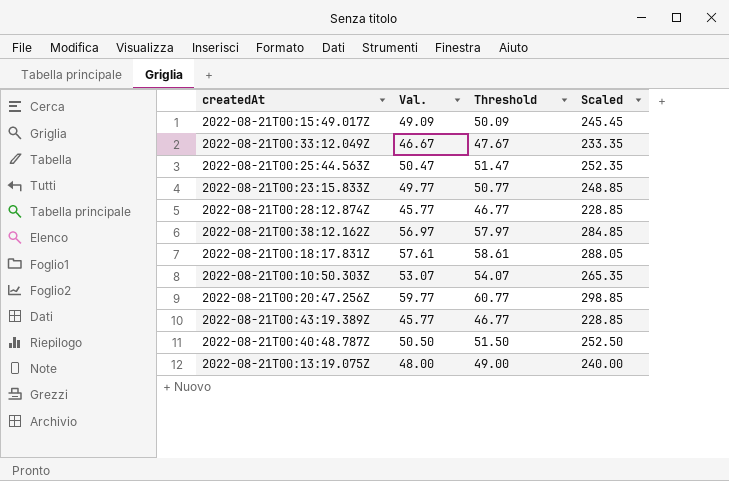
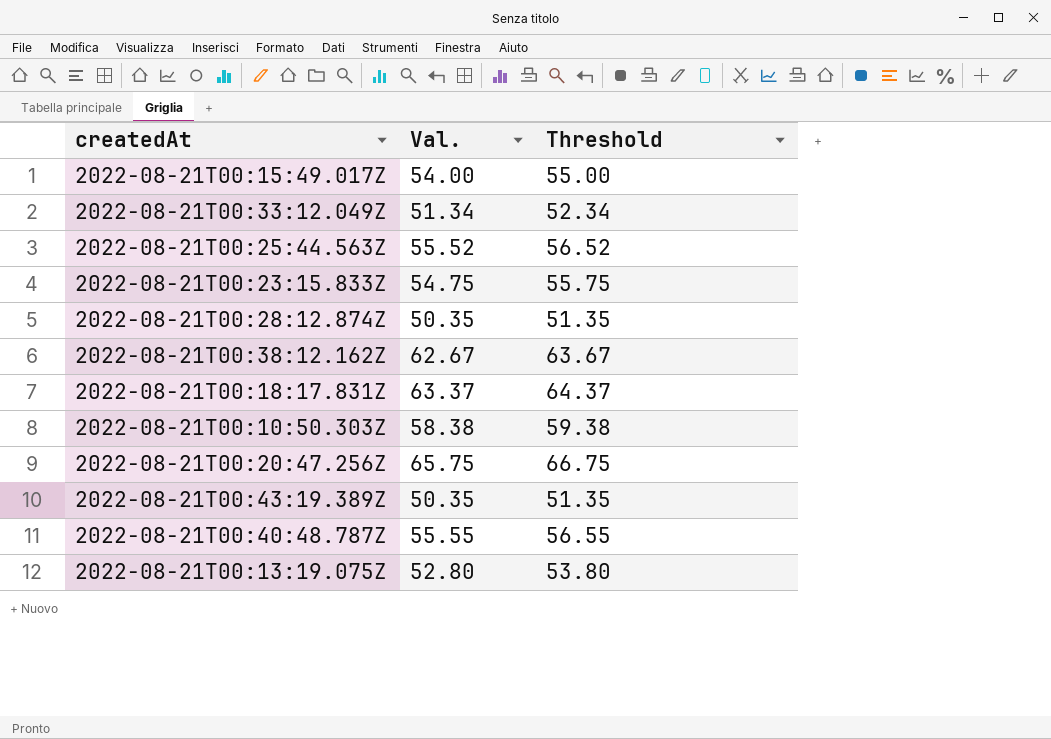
column Scaled | formula: [Val.] * 5 -> none
2022-08-21T00:15:49.017Z | Val.: 49.09 -> 54.00
2022-08-21T00:15:49.017Z | Threshold: 50.09 -> 55.00
2022-08-21T00:33:12.049Z | Val.: 46.67 -> 51.34
2022-08-21T00:33:12.049Z | Threshold: 47.67 -> 52.34
2022-08-21T00:25:44.563Z | Val.: 50.47 -> 55.52
2022-08-21T00:25:44.563Z | Threshold: 51.47 -> 56.52
2022-08-21T00:23:15.833Z | Val.: 49.77 -> 54.75
2022-08-21T00:23:15.833Z | Threshold: 50.77 -> 55.75
2022-08-21T00:28:12.874Z | Val.: 45.77 -> 50.35
2022-08-21T00:28:12.874Z | Threshold: 46.77 -> 51.35
2022-08-21T00:38:12.162Z | Val.: 56.97 -> 62.67
2022-08-21T00:38:12.162Z | Threshold: 57.97 -> 63.67
2022-08-21T00:18:17.831Z | Val.: 57.61 -> 63.37
2022-08-21T00:18:17.831Z | Threshold: 58.61 -> 64.37
2022-08-21T00:10:50.303Z | Val.: 53.07 -> 58.38
2022-08-21T00:10:50.303Z | Threshold: 54.07 -> 59.38
2022-08-21T00:20:47.256Z | Val.: 59.77 -> 65.75
2022-08-21T00:20:47.256Z | Threshold: 60.77 -> 66.75
2022-08-21T00:43:19.389Z | Val.: 45.77 -> 50.35
2022-08-21T00:43:19.389Z | Threshold: 46.77 -> 51.35
2022-08-21T00:40:48.787Z | Val.: 50.50 -> 55.55
2022-08-21T00:40:48.787Z | Threshold: 51.50 -> 56.55
2022-08-21T00:13:19.075Z | Val.: 48.00 -> 52.80
2022-08-21T00:13:19.075Z | Threshold: 49.00 -> 53.80

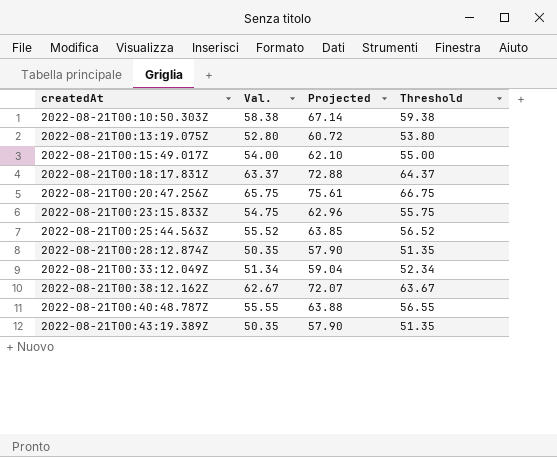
row order: none -> createdAt ascending
column Projected | formula: none -> [Val.] * 1.15

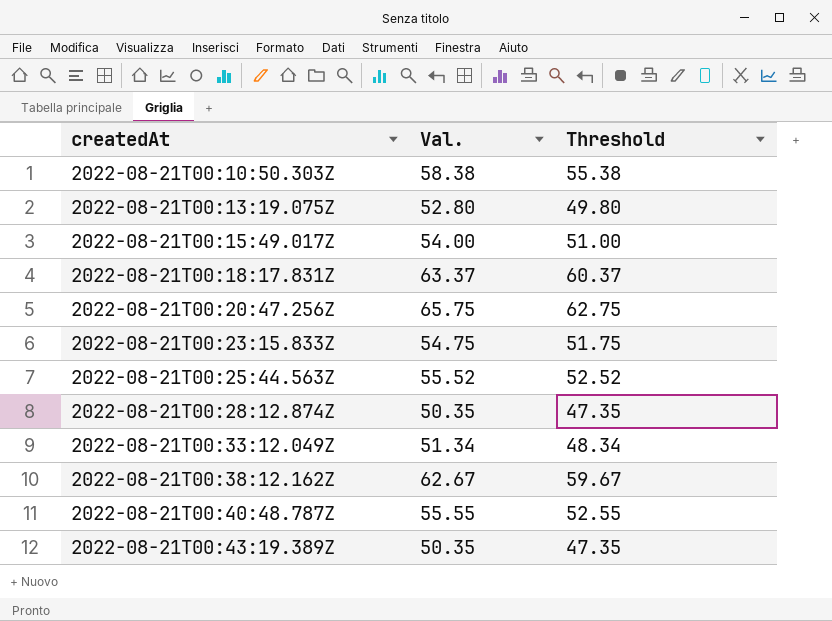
column Projected | formula: [Val.] * 1.15 -> none
column Threshold | formula: [Val.] + 1 -> [Val.] - 3

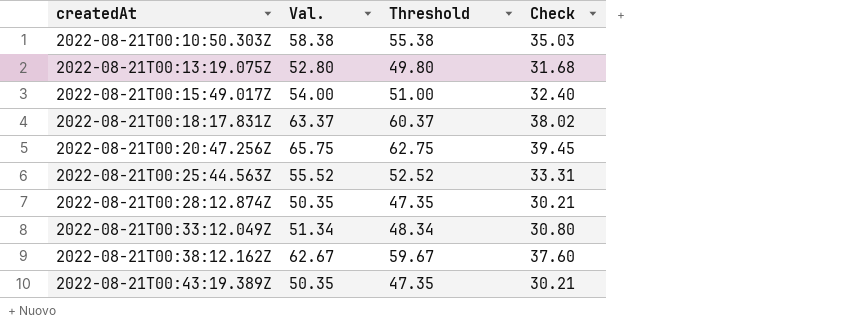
column Check | formula: none -> [Val.] * 0.6
row 2022-08-21T00:23:15.833Z: 54.75 | 51.75 -> none
row 2022-08-21T00:40:48.787Z: 55.55 | 52.55 -> none

